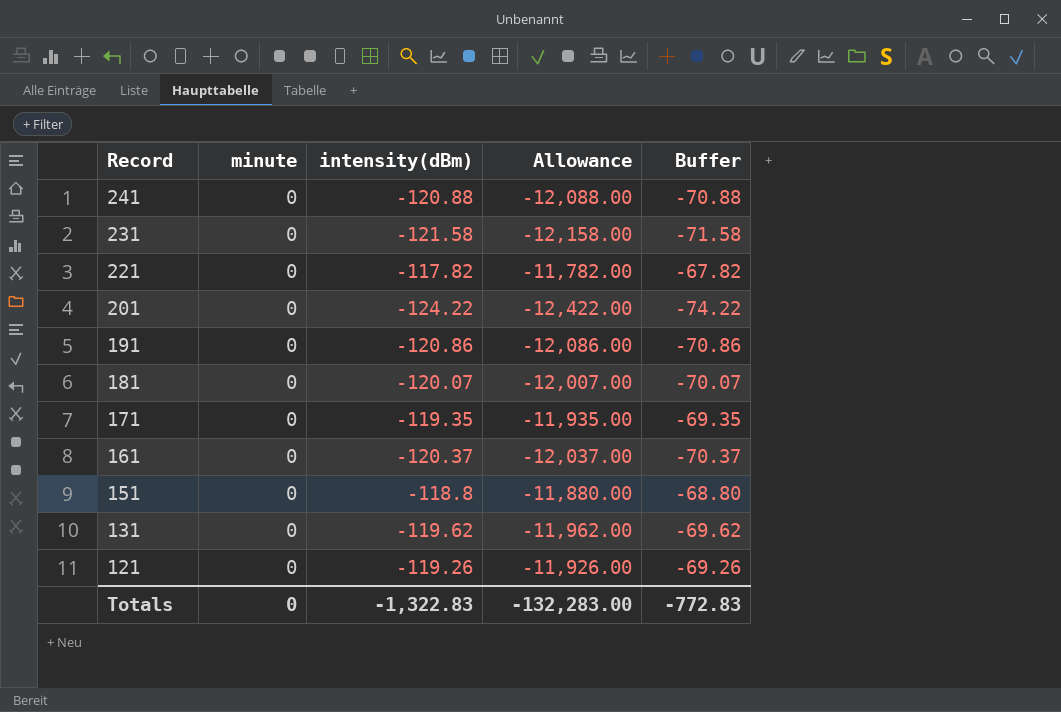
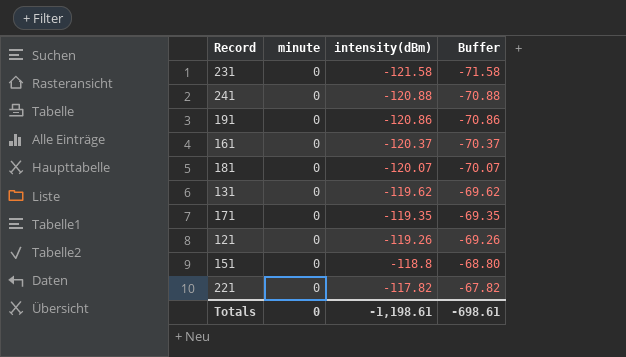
row order: Record descending -> intensity(dBm) ascending
column Allowance | formula: [intensity(dBm)] * 100 -> none
row 201: 0 | -124.22 | -12,422.00 | -74.22 -> none
Totals | intensity(dBm): -1,322.83 -> -1,198.61
Totals | Buffer: -772.83 -> -698.61

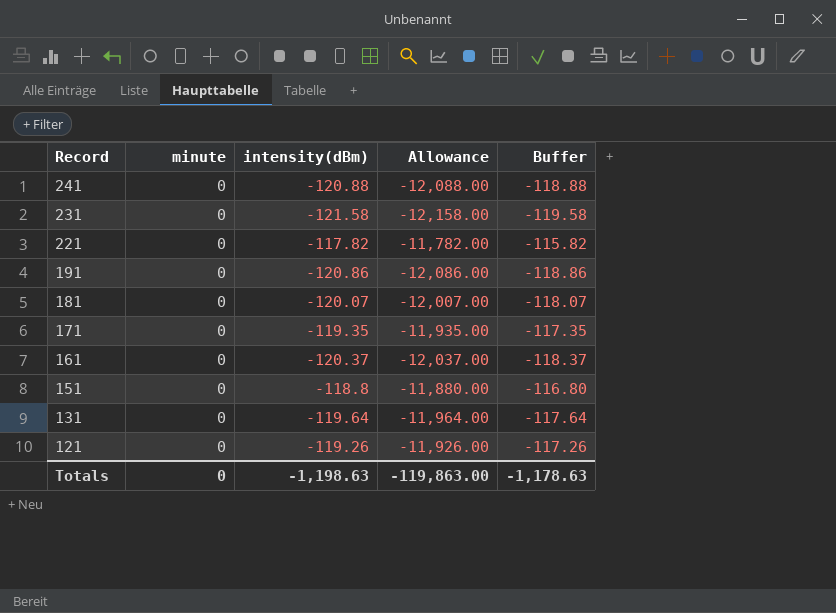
row order: intensity(dBm) ascending -> Record descending
column Allowance | formula: none -> [intensity(dBm)] * 100
column Buffer | formula: [intensity(dBm)] + 50 -> [intensity(dBm)] + 2
131 | intensity(dBm): -119.62 -> -119.64
Totals | intensity(dBm): -1,198.61 -> -1,198.63
Totals | Buffer: -698.61 -> -1,178.63

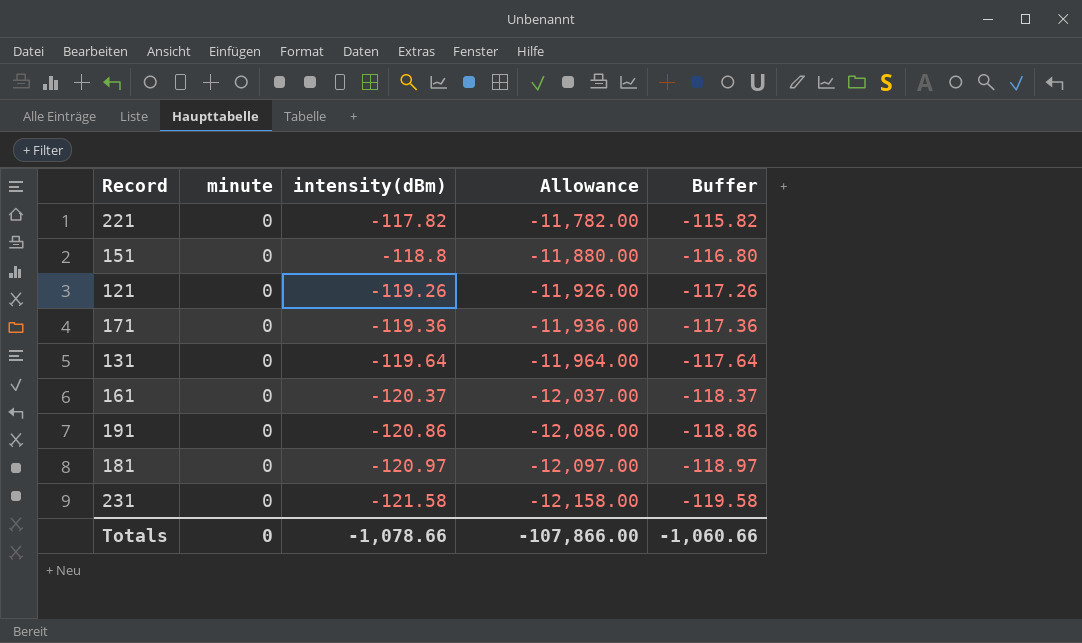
row order: Record descending -> intensity(dBm) descending
row 241: 0 | -120.88 | -12,088.00 | -118.88 -> none
171 | intensity(dBm): -119.35 -> -119.36
171 | Allowance: -11,935.00 -> -11,936.00
171 | Buffer: -117.35 -> -117.36
181 | intensity(dBm): -120.07 -> -120.97
181 | Allowance: -12,007.00 -> -12,097.00
181 | Buffer: -118.07 -> -118.97
Totals | intensity(dBm): -1,198.63 -> -1,078.66
Totals | Allowance: -119,863.00 -> -107,866.00
Totals | Buffer: -1,178.63 -> -1,060.66

